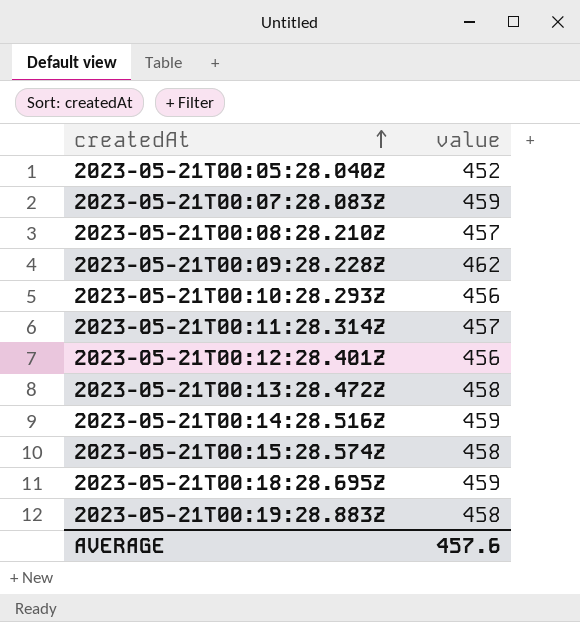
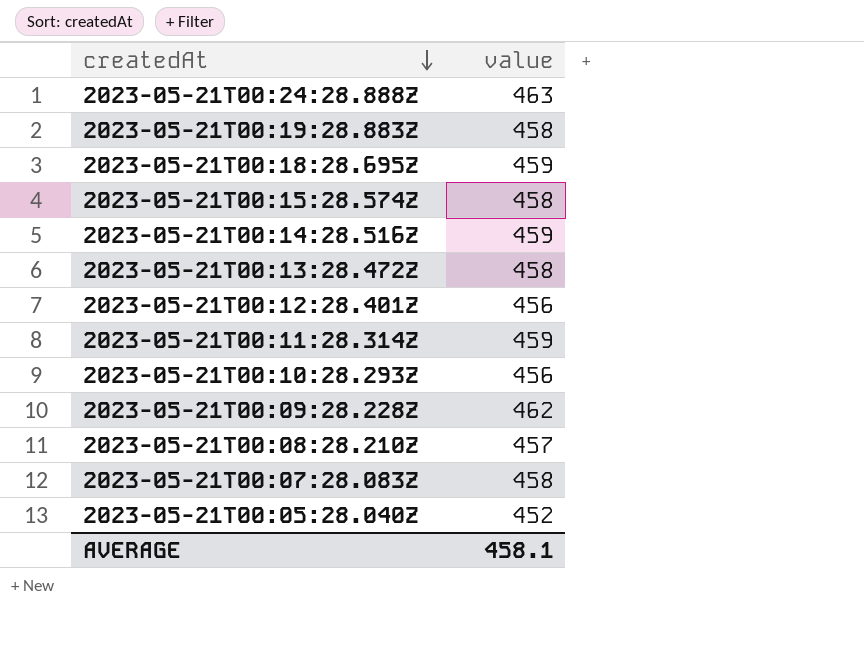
row order: createdAt ascending -> createdAt descending
row 2023-05-21T00:24:28.888Z: none -> 463
2023-05-21T00:11:28.314Z | value: 457 -> 459
2023-05-21T00:07:28.083Z | value: 459 -> 458
AVERAGE | value: 457.6 -> 458.1

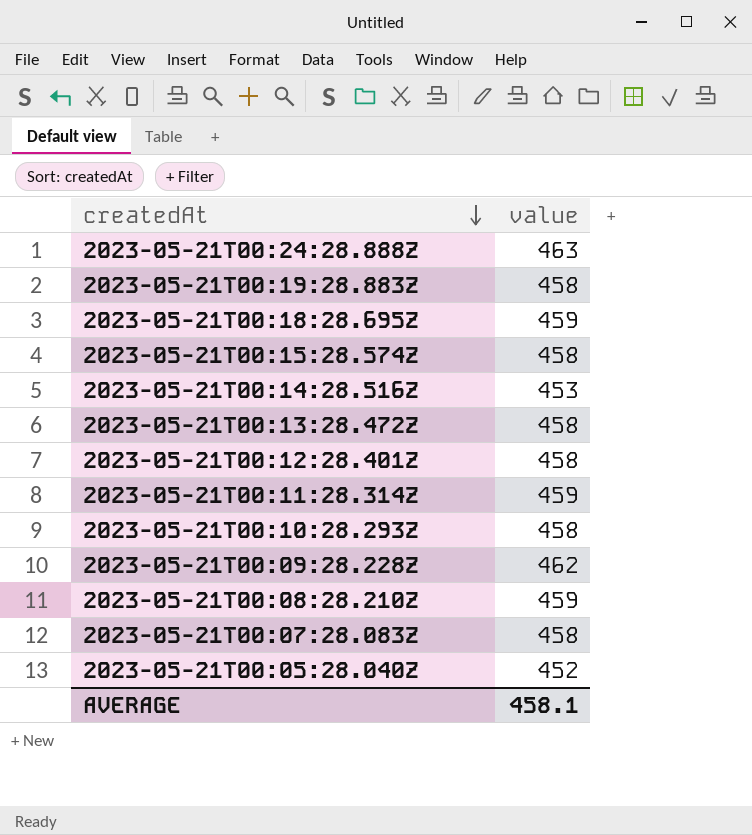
2023-05-21T00:14:28.516Z | value: 459 -> 453
2023-05-21T00:12:28.401Z | value: 456 -> 458
2023-05-21T00:10:28.293Z | value: 456 -> 458
2023-05-21T00:08:28.210Z | value: 457 -> 459

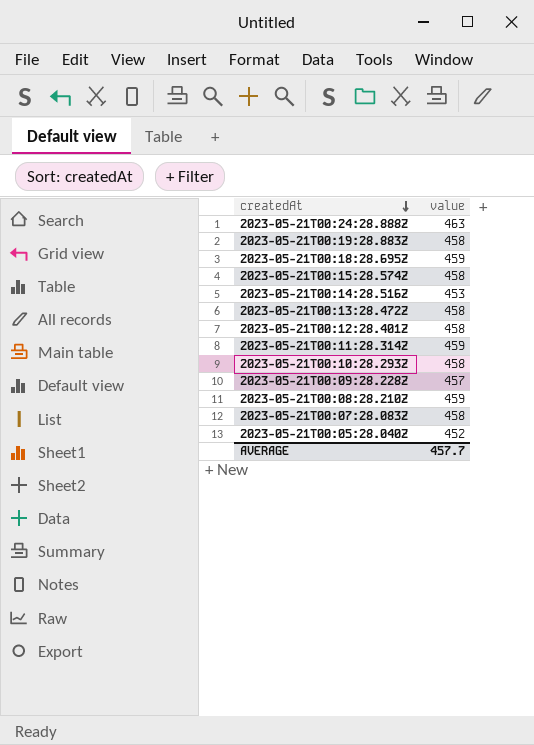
2023-05-21T00:09:28.228Z | value: 462 -> 457
AVERAGE | value: 458.1 -> 457.7

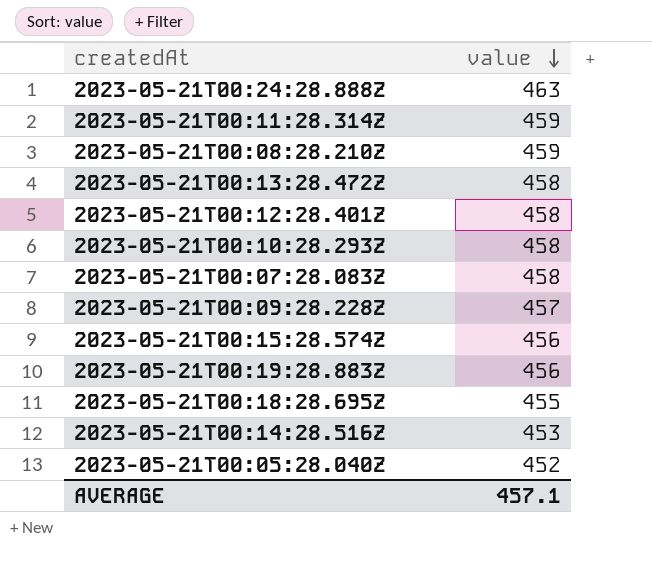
row order: createdAt descending -> value descending
2023-05-21T00:15:28.574Z | value: 458 -> 456
2023-05-21T00:19:28.883Z | value: 458 -> 456
2023-05-21T00:18:28.695Z | value: 459 -> 455
AVERAGE | value: 457.7 -> 457.1

